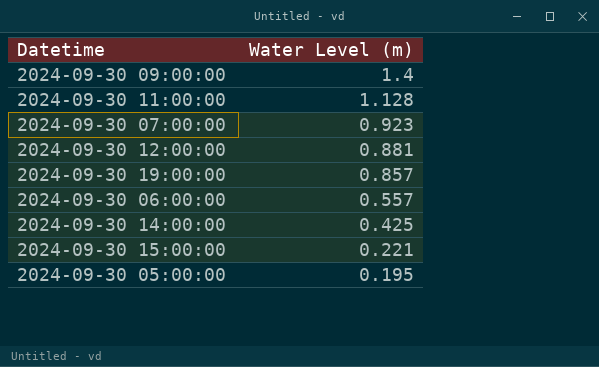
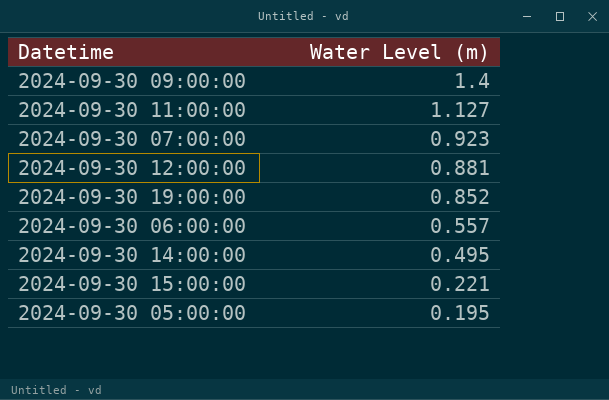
2024-09-30 11:00:00 | Water Level (m): 1.128 -> 1.127
2024-09-30 19:00:00 | Water Level (m): 0.857 -> 0.852
2024-09-30 14:00:00 | Water Level (m): 0.425 -> 0.495

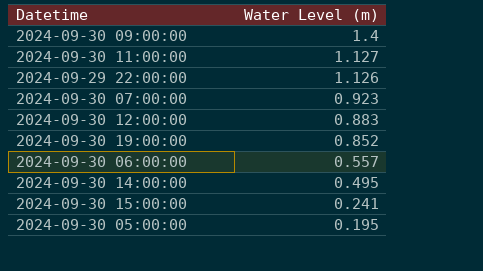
row 2024-09-29 22:00:00: none -> 1.126
2024-09-30 12:00:00 | Water Level (m): 0.881 -> 0.883
2024-09-30 15:00:00 | Water Level (m): 0.221 -> 0.241

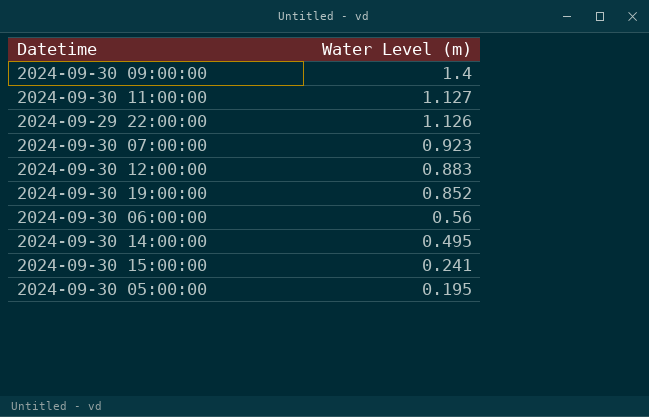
2024-09-30 06:00:00 | Water Level (m): 0.557 -> 0.56

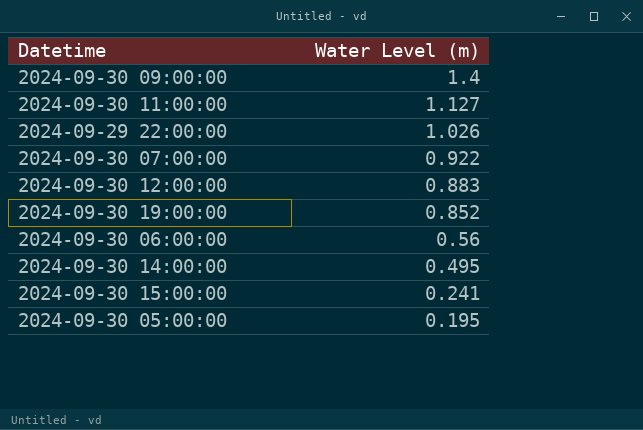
2024-09-29 22:00:00 | Water Level (m): 1.126 -> 1.026
2024-09-30 07:00:00 | Water Level (m): 0.923 -> 0.922

